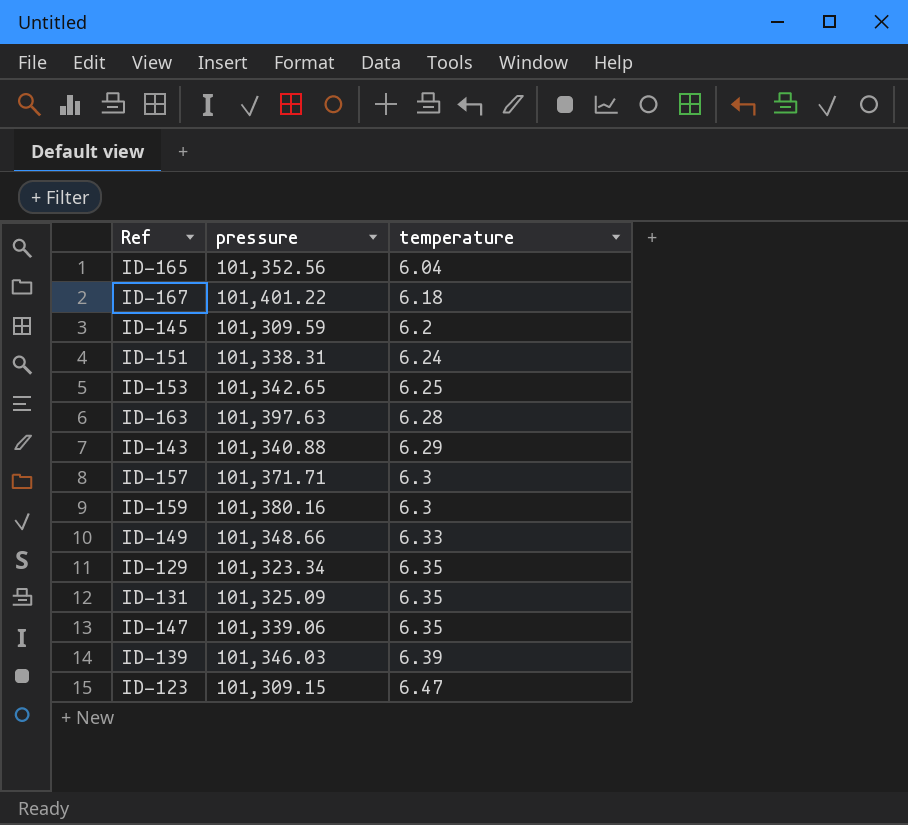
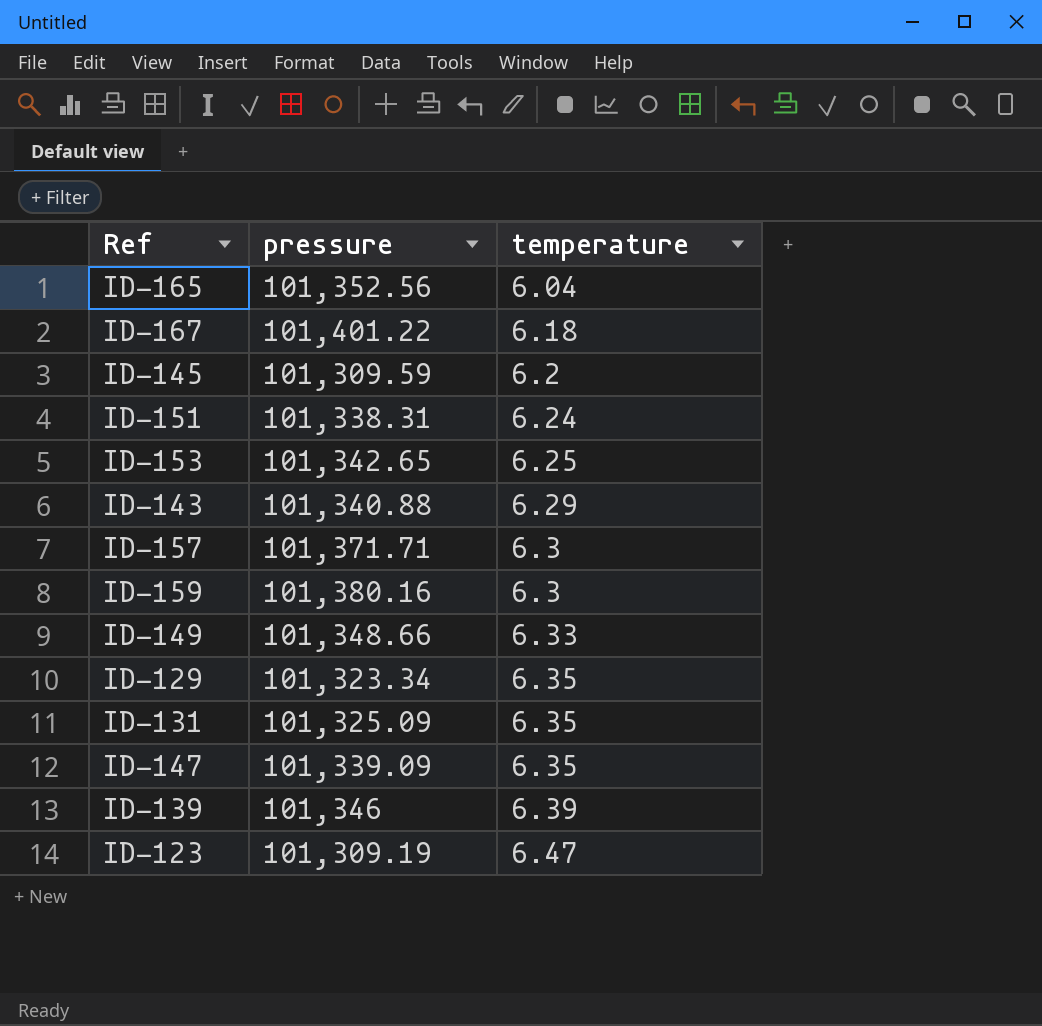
row ID-163: 101,397.63 | 6.28 -> none
ID-147 | pressure: 101,339.06 -> 101,339.09
ID-139 | pressure: 101,346.03 -> 101,346
ID-123 | pressure: 101,309.15 -> 101,309.19

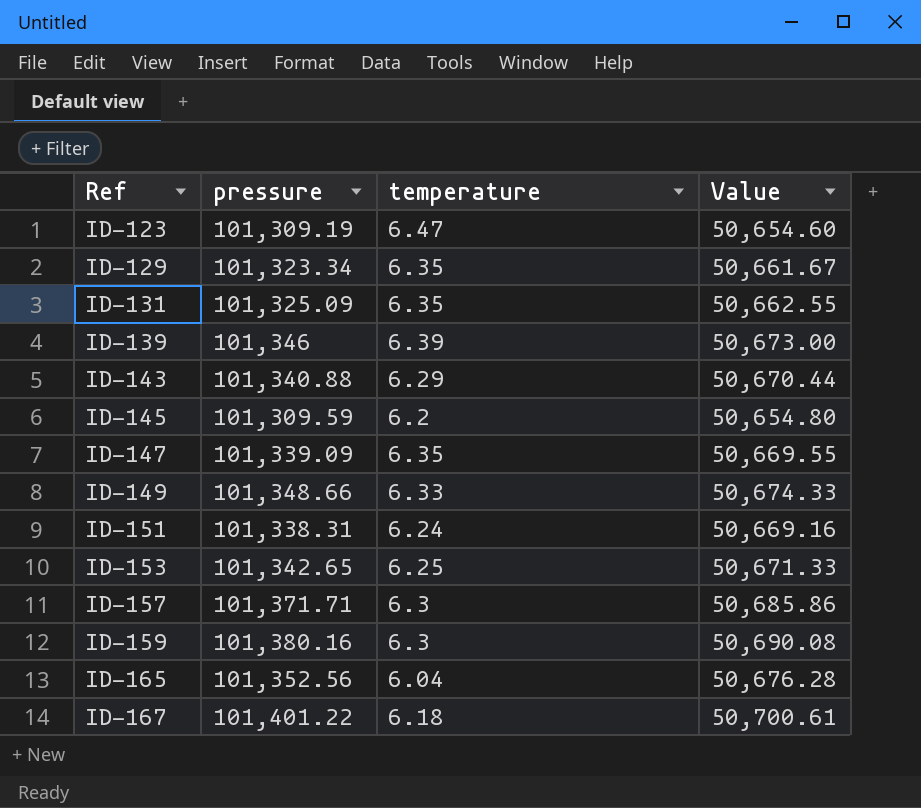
row order: temperature ascending -> Ref ascending
column Value | formula: none -> [pressure] * 0.5

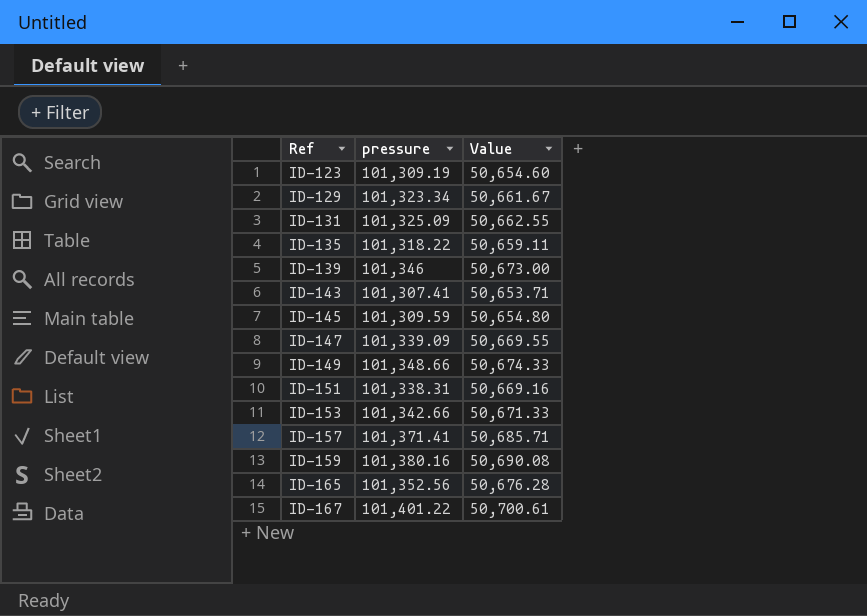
column temperature | position: 3 -> none
row ID-135: none -> 101,318.22 | 50,659.11
ID-143 | pressure: 101,340.88 -> 101,307.41
ID-143 | Value: 50,670.44 -> 50,653.71
ID-153 | pressure: 101,342.65 -> 101,342.66
ID-157 | pressure: 101,371.71 -> 101,371.41
ID-157 | Value: 50,685.86 -> 50,685.71

